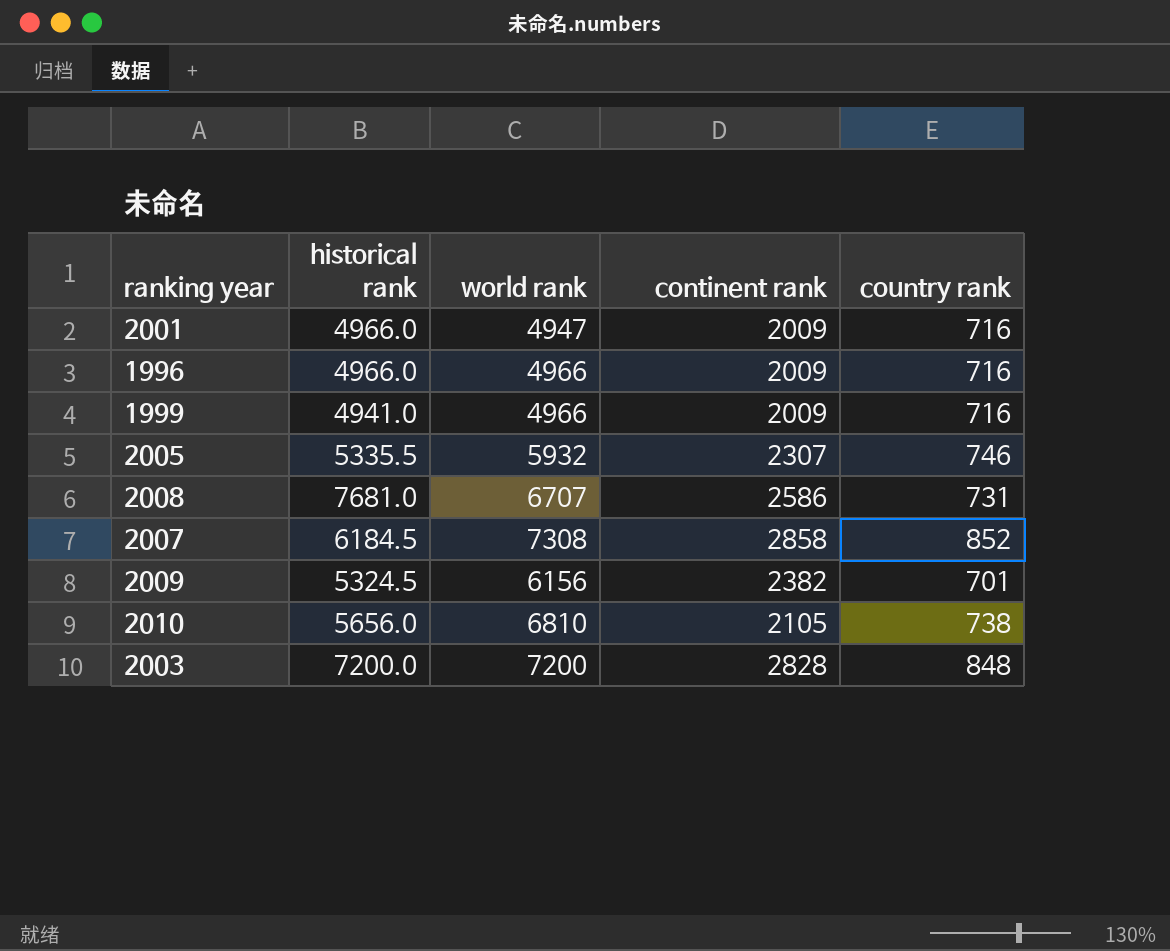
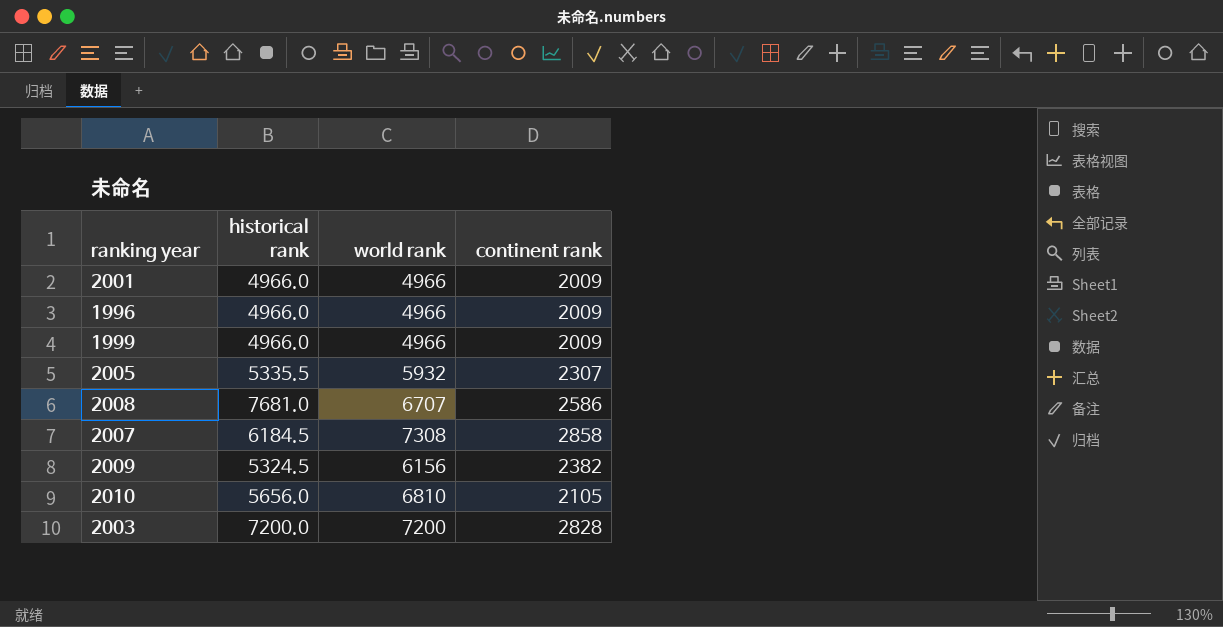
column country rank | position: 5 -> none
2001 | world rank: 4947 -> 4966
1999 | historical rank: 4941.0 -> 4966.0

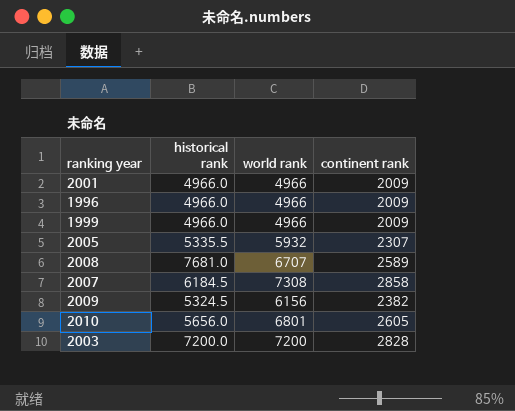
2008 | continent rank: 2586 -> 2589
2010 | world rank: 6810 -> 6801
2010 | continent rank: 2105 -> 2605

